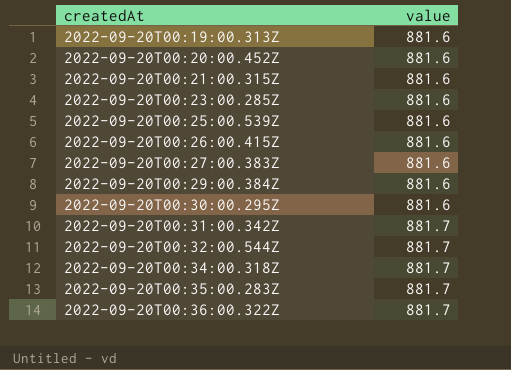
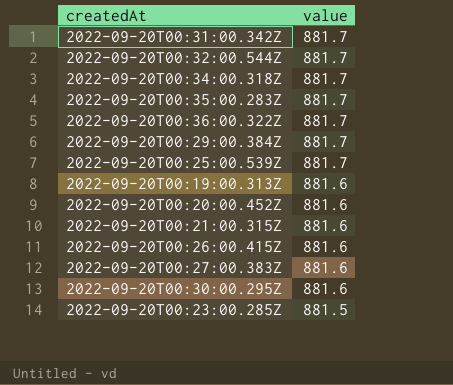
row order: createdAt ascending -> value descending
2022-09-20T00:29:00.384Z | value: 881.6 -> 881.7
2022-09-20T00:25:00.539Z | value: 881.6 -> 881.7
2022-09-20T00:23:00.285Z | value: 881.6 -> 881.5

